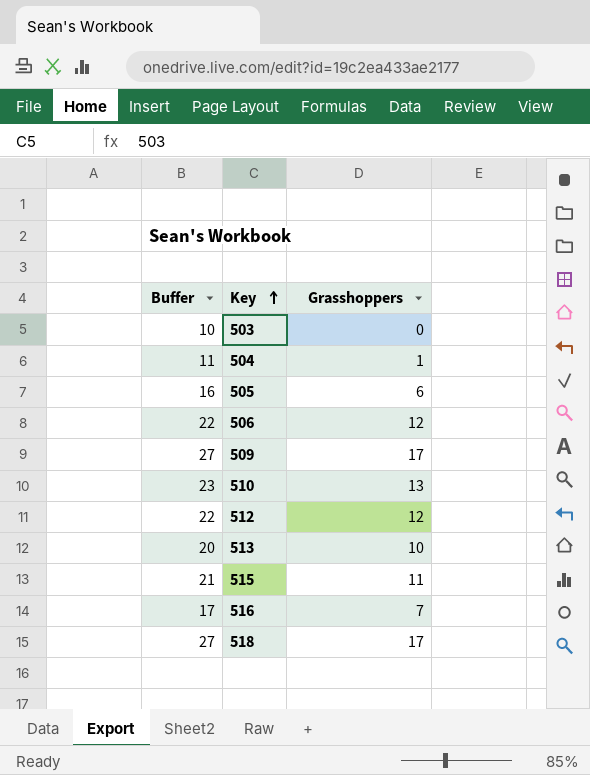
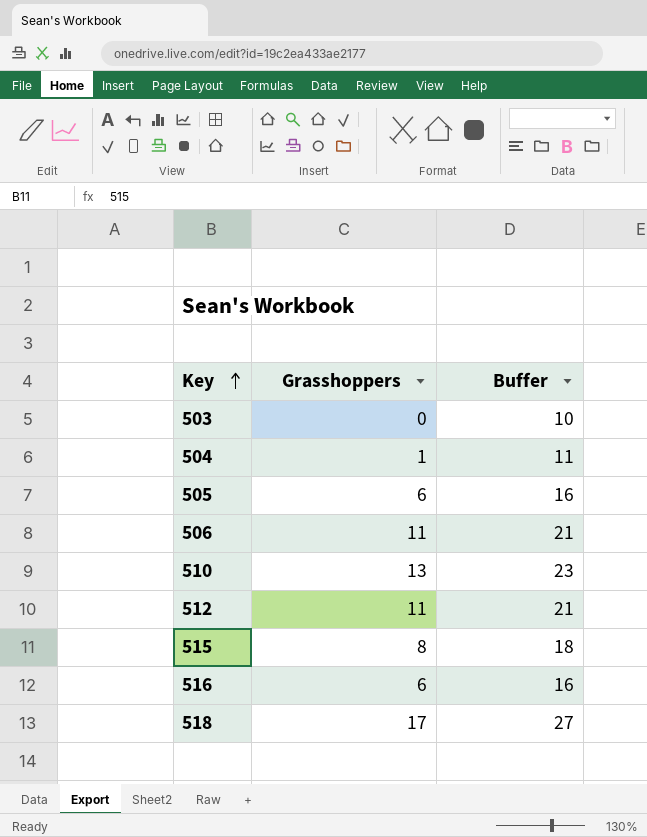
column Buffer | position: 1 -> 3
row 509: 27 | 17 -> none
row 513: 20 | 10 -> none
506 | Grasshoppers: 12 -> 11
506 | Buffer: 22 -> 21
512 | Grasshoppers: 12 -> 11
512 | Buffer: 22 -> 21
515 | Grasshoppers: 11 -> 8
515 | Buffer: 21 -> 18
516 | Grasshoppers: 7 -> 6
516 | Buffer: 17 -> 16

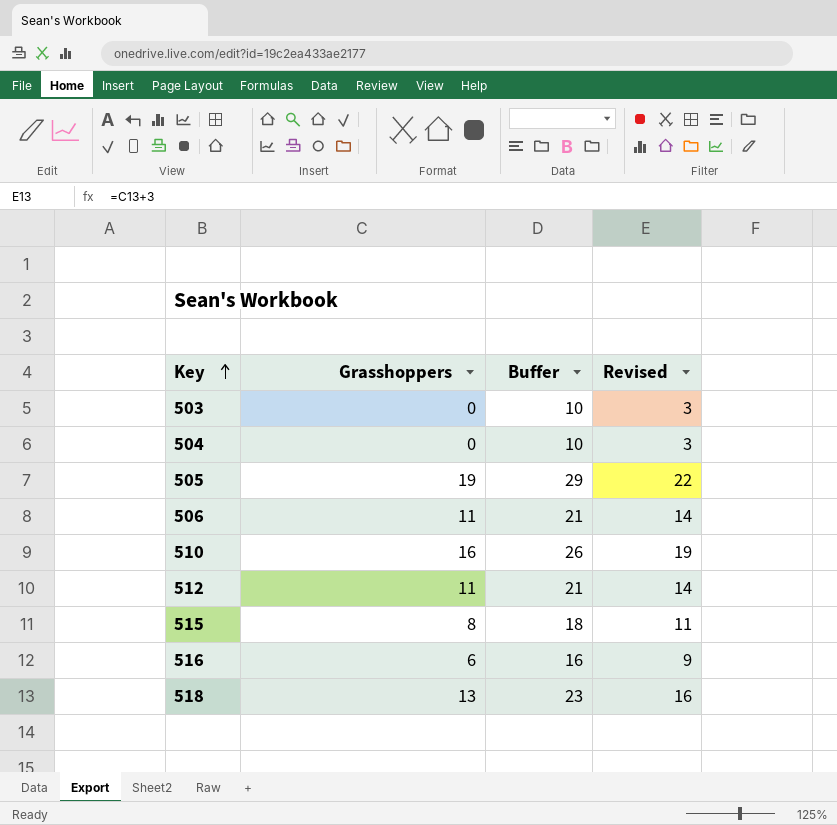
column Revised | formula: none -> [Grasshoppers] + 3
504 | Grasshoppers: 1 -> 0
504 | Buffer: 11 -> 10
505 | Grasshoppers: 6 -> 19
505 | Buffer: 16 -> 29
510 | Grasshoppers: 13 -> 16
510 | Buffer: 23 -> 26
518 | Grasshoppers: 17 -> 13
518 | Buffer: 27 -> 23

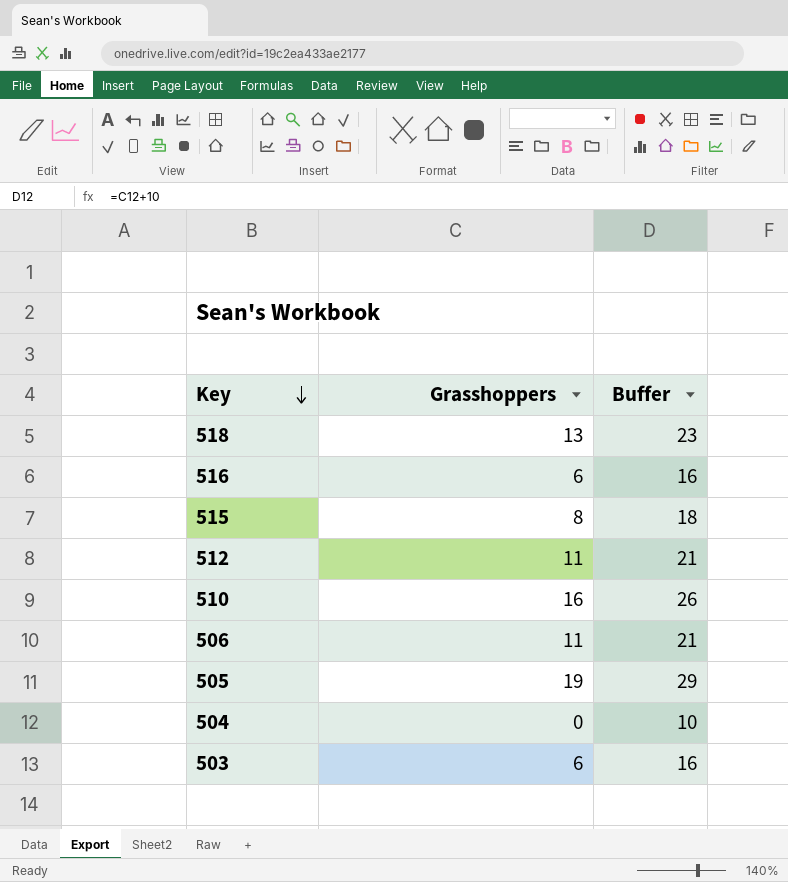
row order: Key ascending -> Key descending
column Revised | formula: [Grasshoppers] + 3 -> none
503 | Grasshoppers: 0 -> 6
503 | Buffer: 10 -> 16

